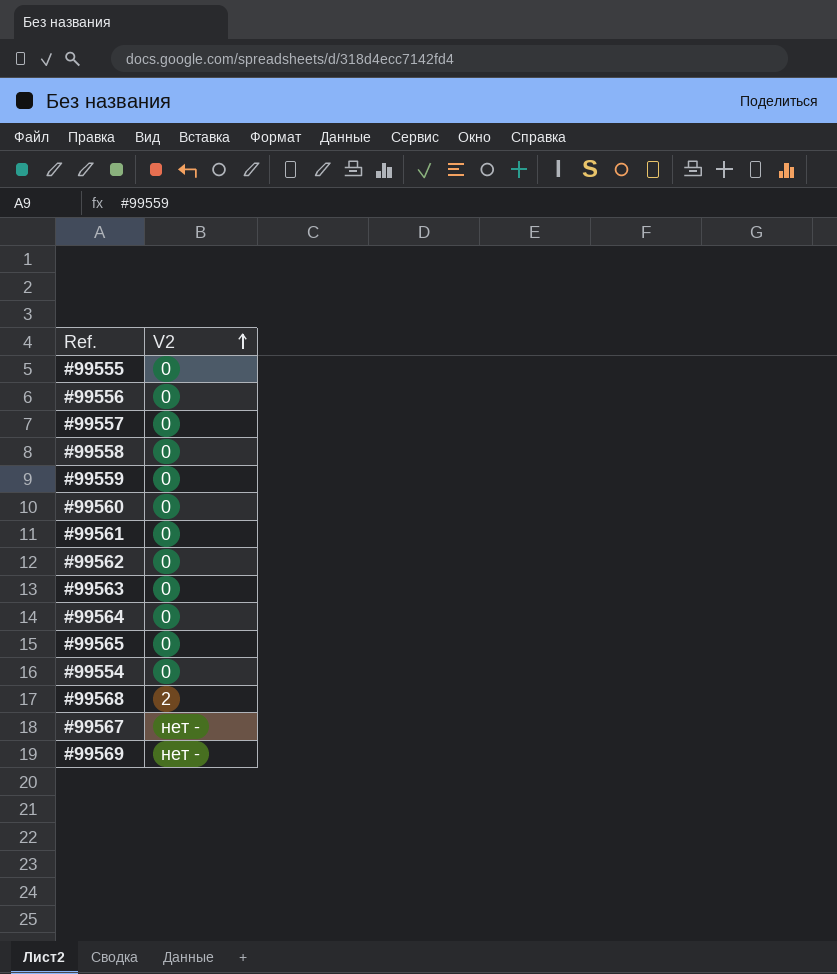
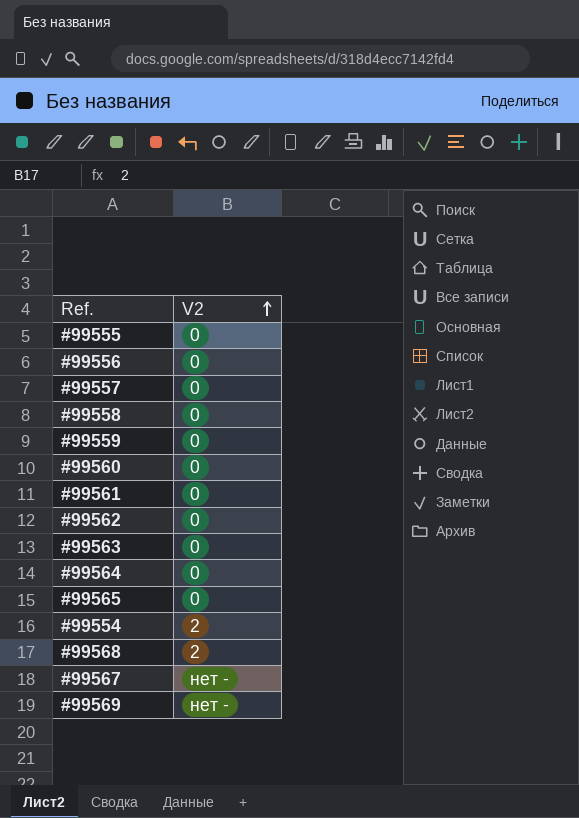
#99554 | V2: 0 -> 2

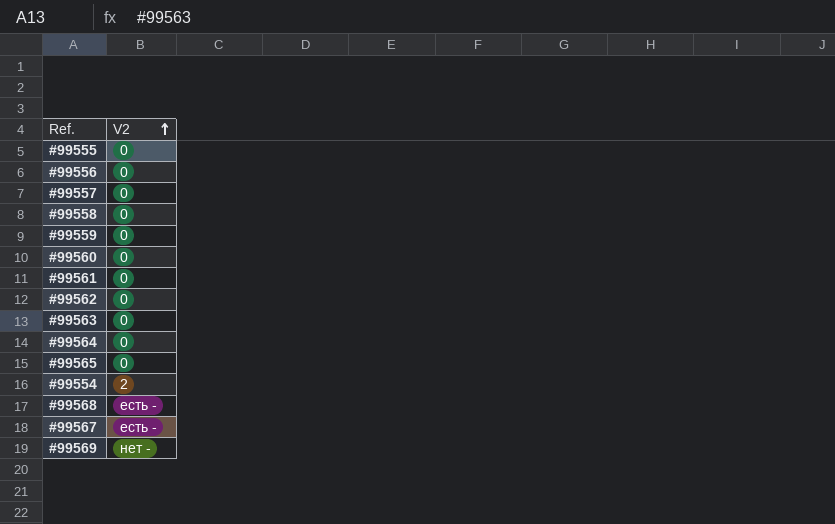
#99568 | V2: 2 -> есть -
#99567 | V2: нет - -> есть -

